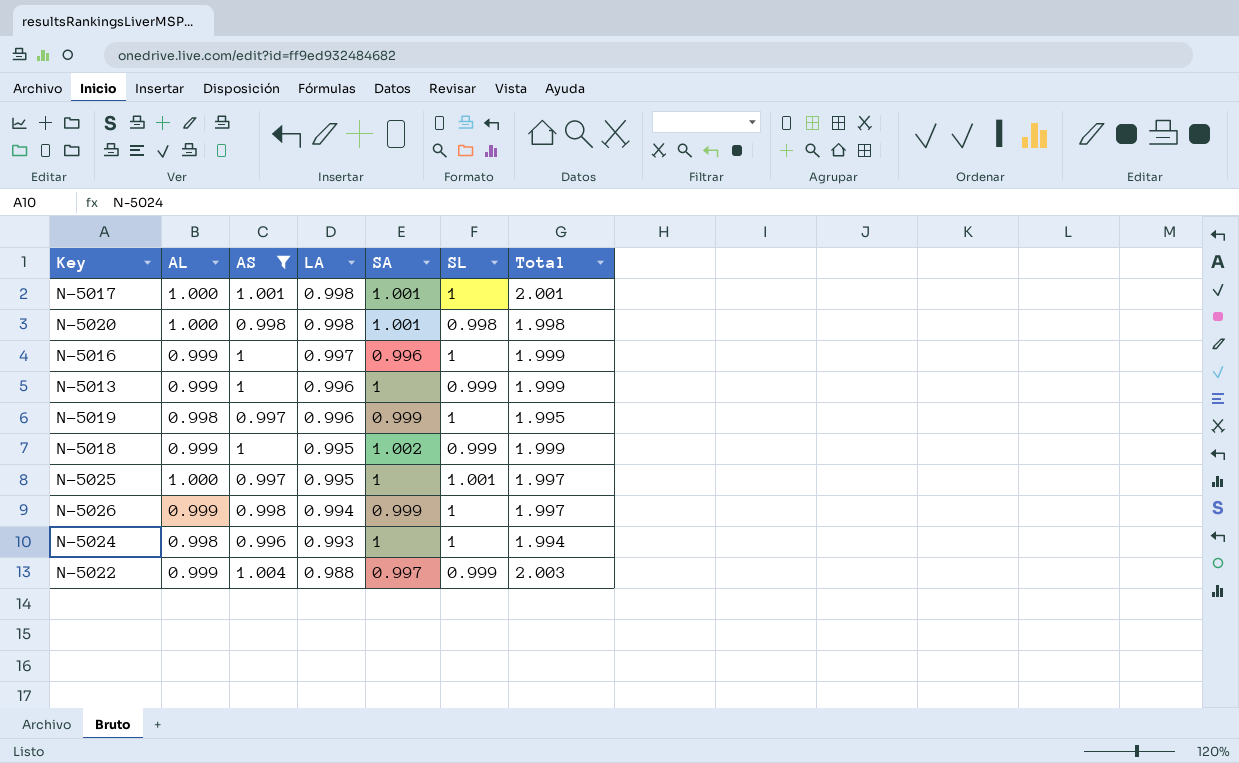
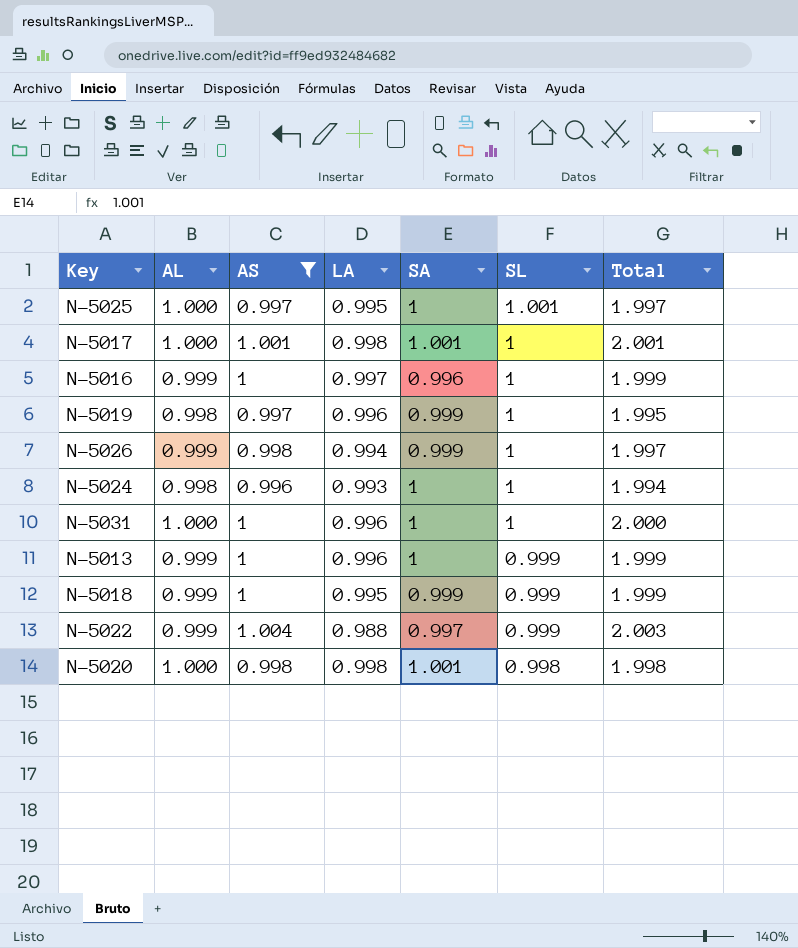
row order: LA descending -> SL descending
row N-5031: none -> 1.000 | 1 | 0.996 | 1 | 1 | 2.000
N-5018 | SA: 1.002 -> 0.999

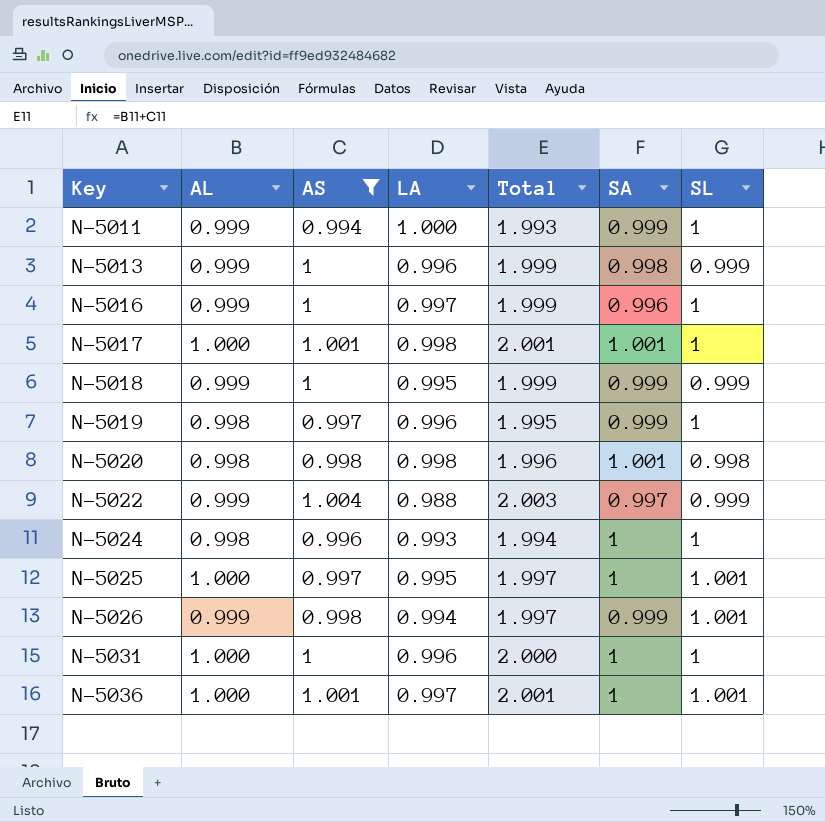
row order: SL descending -> Key ascending
column Total | position: 7 -> 5
row N-5011: none -> 0.999 | 0.994 | 1.000 | 1.993 | 0.999 | 1
N-5013 | SA: 1 -> 0.998
N-5020 | AL: 1.000 -> 0.998
N-5020 | Total: 1.998 -> 1.996
N-5026 | SL: 1 -> 1.001
row N-5036: none -> 1.000 | 1.001 | 0.997 | 2.001 | 1 | 1.001

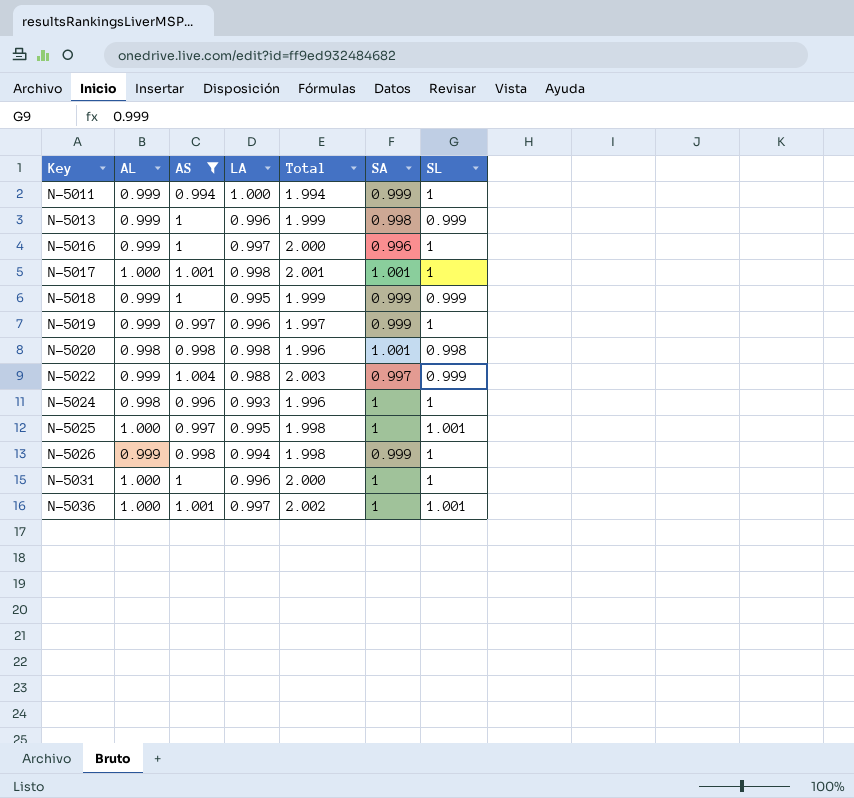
column Total | formula: [AL] + [AS] -> [AS] + [SL]
N-5019 | AL: 0.998 -> 0.999
N-5026 | SL: 1.001 -> 1

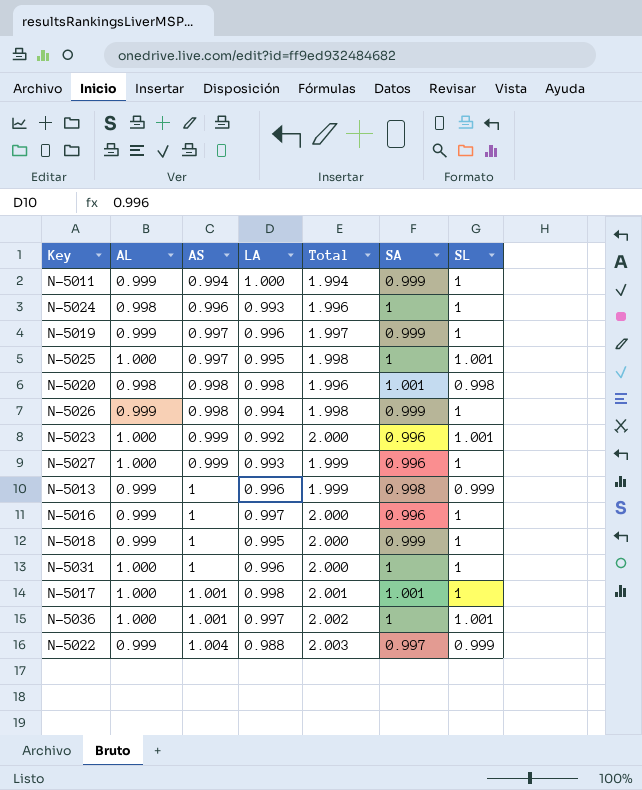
filter: AS != 0.999 -> none
row order: Key ascending -> AS ascending
N-5018 | Total: 1.999 -> 2.000
N-5018 | SL: 0.999 -> 1

